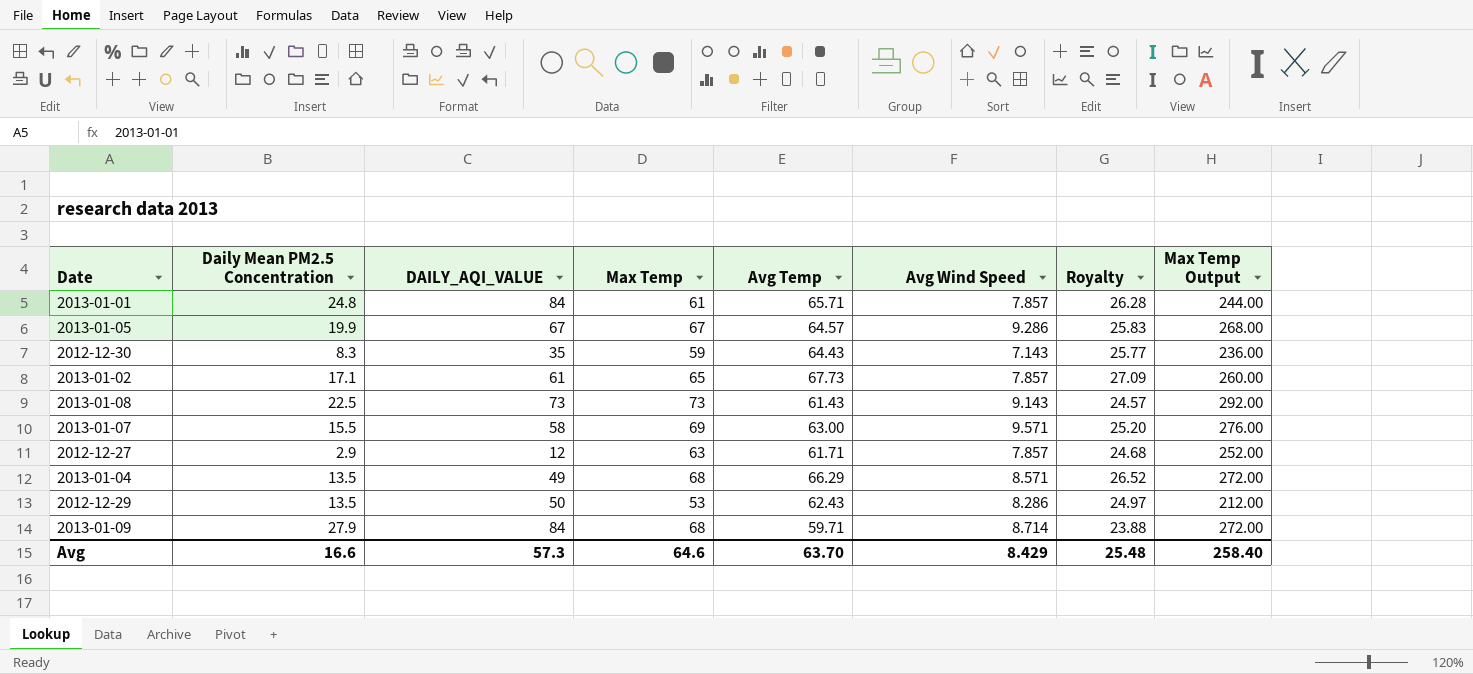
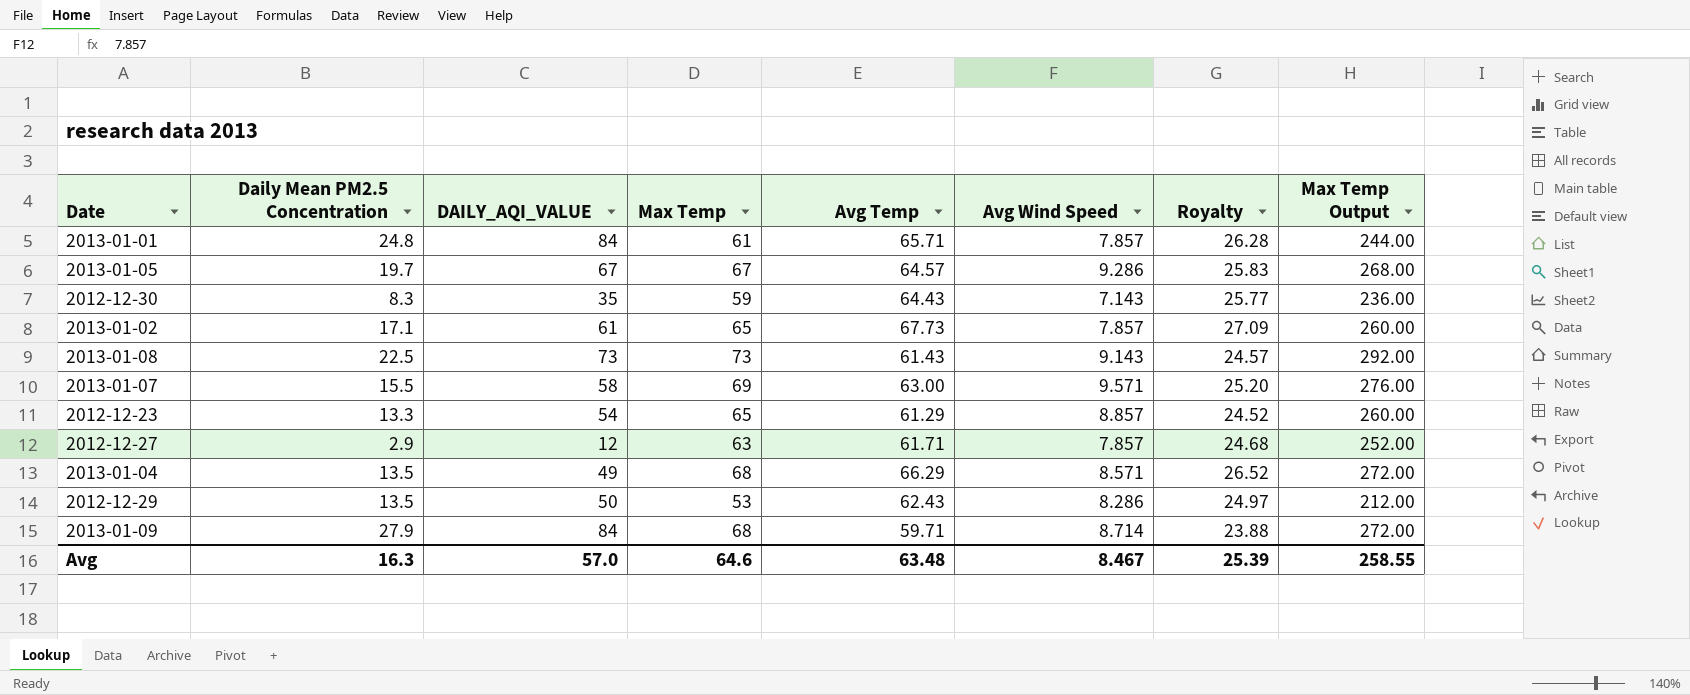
2013-01-05 | Daily Mean PM2.5 Concentration: 19.9 -> 19.7
row 2012-12-23: none -> 13.3 | 54 | 65 | 61.29 | 8.857 | 24.52 | 260.00
Avg | Daily Mean PM2.5 Concentration: 16.6 -> 16.3
Avg | DAILY_AQI_VALUE: 57.3 -> 57.0
Avg | Avg Temp: 63.70 -> 63.48
Avg | Avg Wind Speed: 8.429 -> 8.467
Avg | Royalty: 25.48 -> 25.39
Avg | Max Temp Output: 258.40 -> 258.55

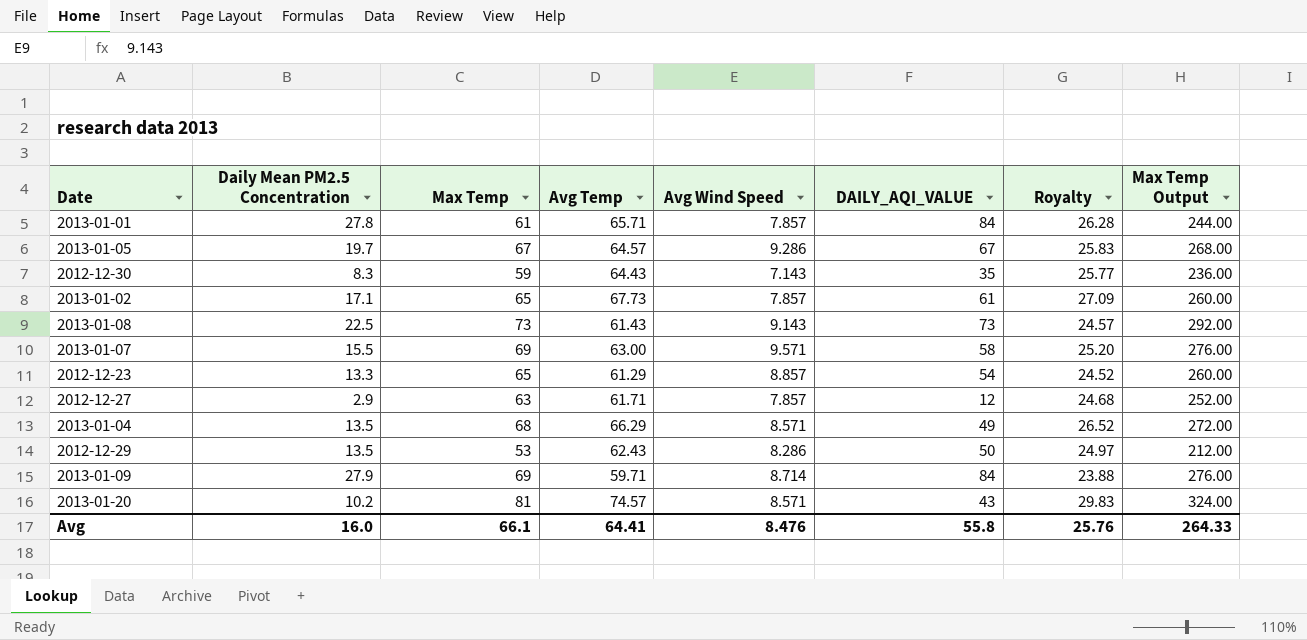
column DAILY_AQI_VALUE | position: 3 -> 6
2013-01-01 | Daily Mean PM2.5 Concentration: 24.8 -> 27.8
2013-01-09 | Max Temp: 68 -> 69
2013-01-09 | Max Temp Output: 272.00 -> 276.00
row 2013-01-20: none -> 10.2 | 81 | 74.57 | 8.571 | 43 | 29.83 | 324.00
Avg | Daily Mean PM2.5 Concentration: 16.3 -> 16.0
Avg | Max Temp: 64.6 -> 66.1
Avg | Avg Temp: 63.48 -> 64.41
Avg | Avg Wind Speed: 8.467 -> 8.476
Avg | DAILY_AQI_VALUE: 57.0 -> 55.8
Avg | Royalty: 25.39 -> 25.76
Avg | Max Temp Output: 258.55 -> 264.33

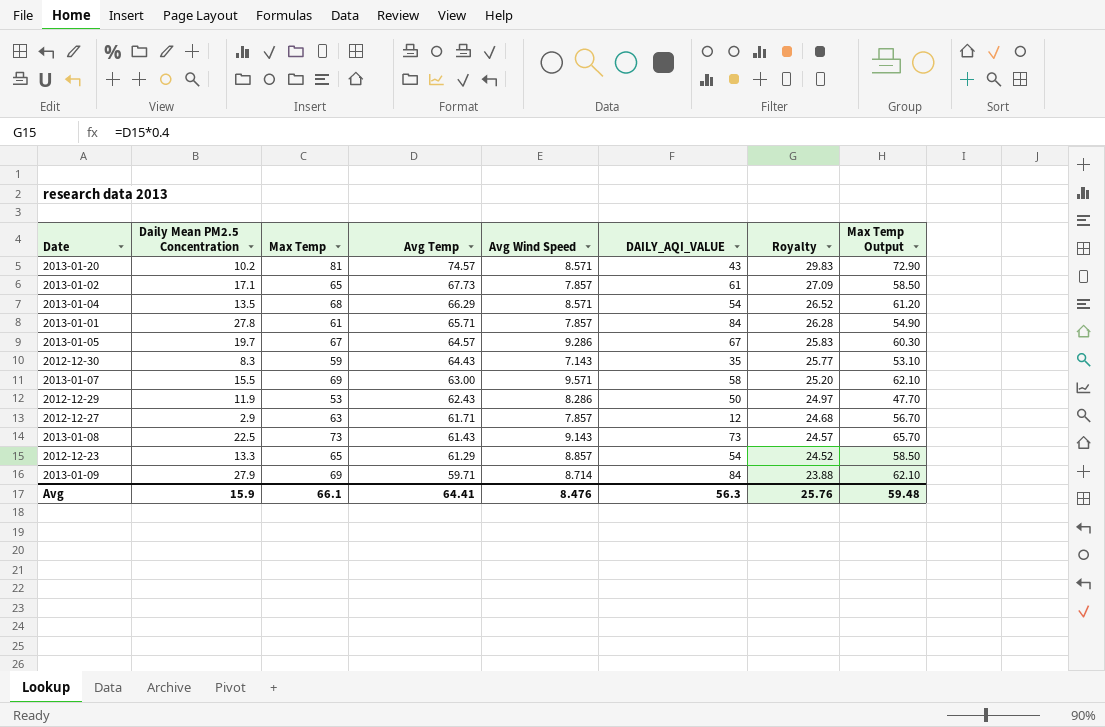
row order: none -> Avg Temp descending
column Max Temp Output | formula: [Max Temp] * 4 -> [Max Temp] * 0.9
2013-01-04 | DAILY_AQI_VALUE: 49 -> 54
2012-12-29 | Daily Mean PM2.5 Concentration: 13.5 -> 11.9
Avg | Daily Mean PM2.5 Concentration: 16.0 -> 15.9
Avg | DAILY_AQI_VALUE: 55.8 -> 56.3
Avg | Max Temp Output: 264.33 -> 59.48

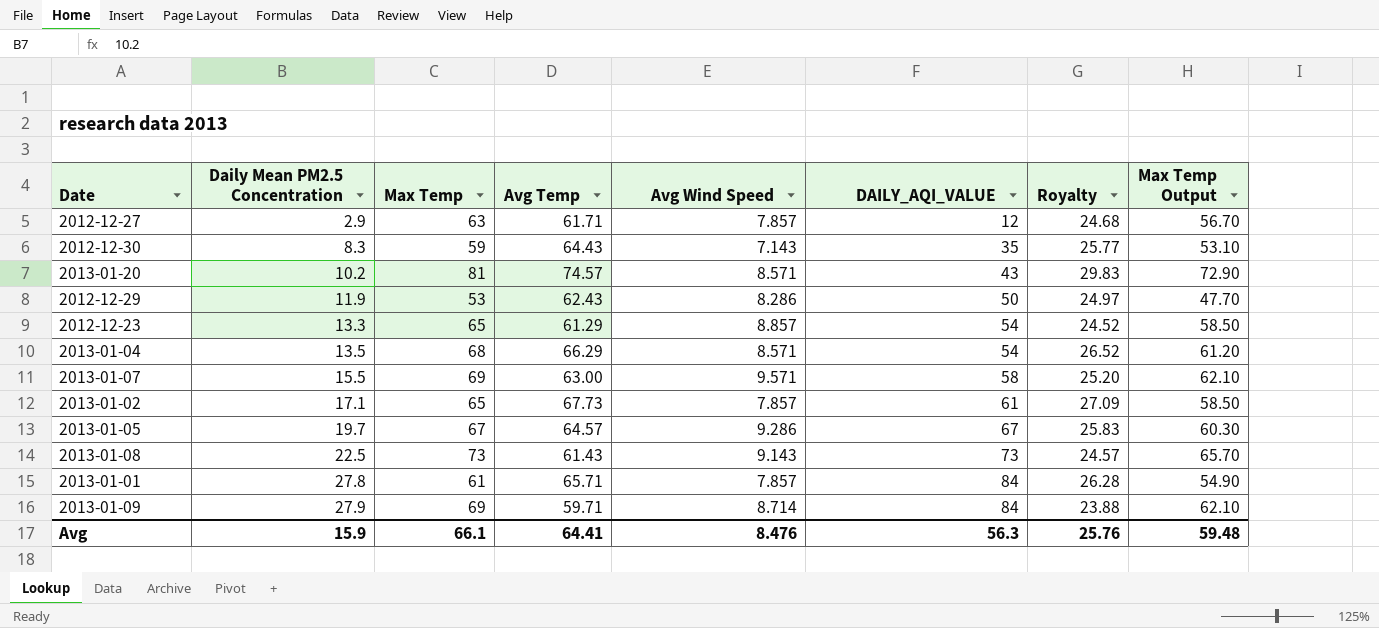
row order: Avg Temp descending -> Daily Mean PM2.5 Concentration ascending

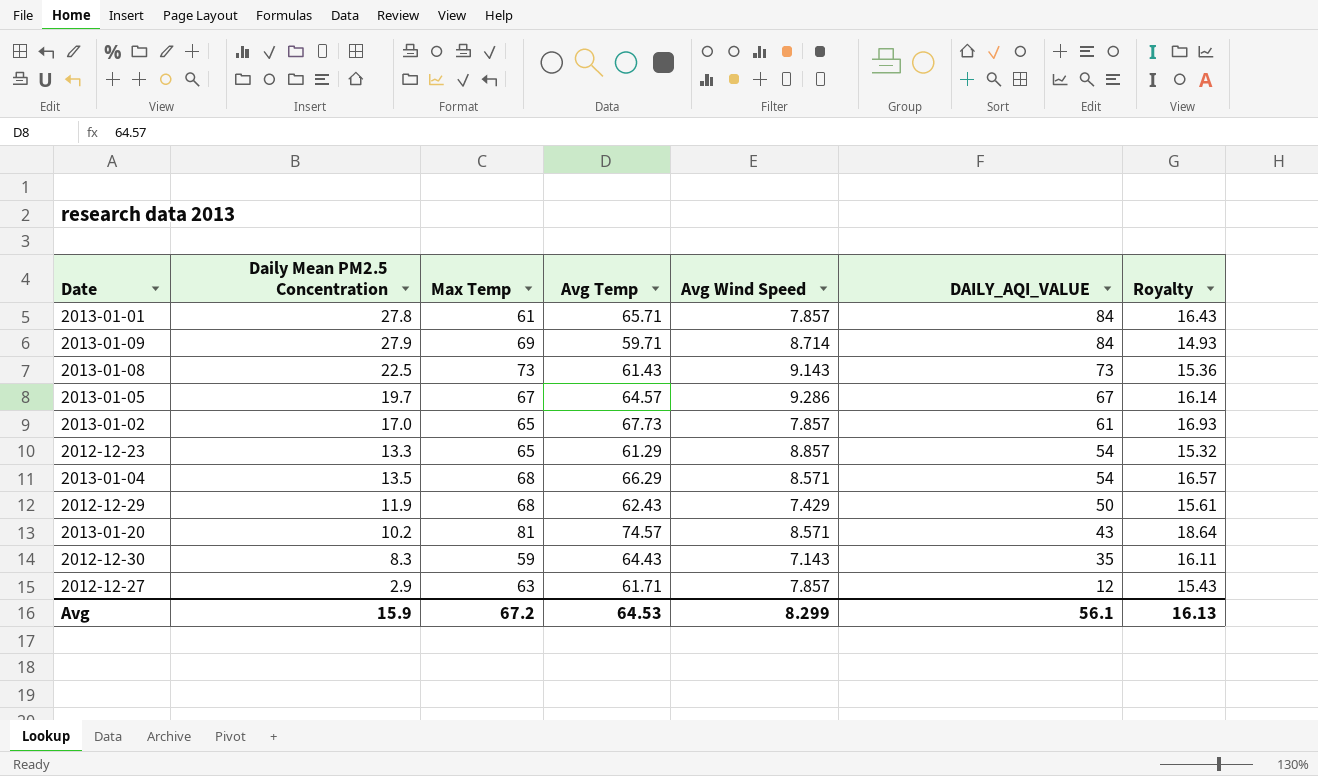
row order: Daily Mean PM2.5 Concentration ascending -> DAILY_AQI_VALUE descending
column Max Temp Output | formula: [Max Temp] * 0.9 -> none
column Royalty | formula: [Avg Temp] * 0.4 -> [Avg Temp] * 0.25
row 2013-01-07: 15.5 | 69 | 63.00 | 9.571 | 58 | 25.20 | 62.10 -> none
2013-01-02 | Daily Mean PM2.5 Concentration: 17.1 -> 17.0
2012-12-29 | Max Temp: 53 -> 68
2012-12-29 | Avg Wind Speed: 8.286 -> 7.429
Avg | Max Temp: 66.1 -> 67.2
Avg | Avg Temp: 64.41 -> 64.53
Avg | Avg Wind Speed: 8.476 -> 8.299
Avg | DAILY_AQI_VALUE: 56.3 -> 56.1
Avg | Royalty: 25.76 -> 16.13

